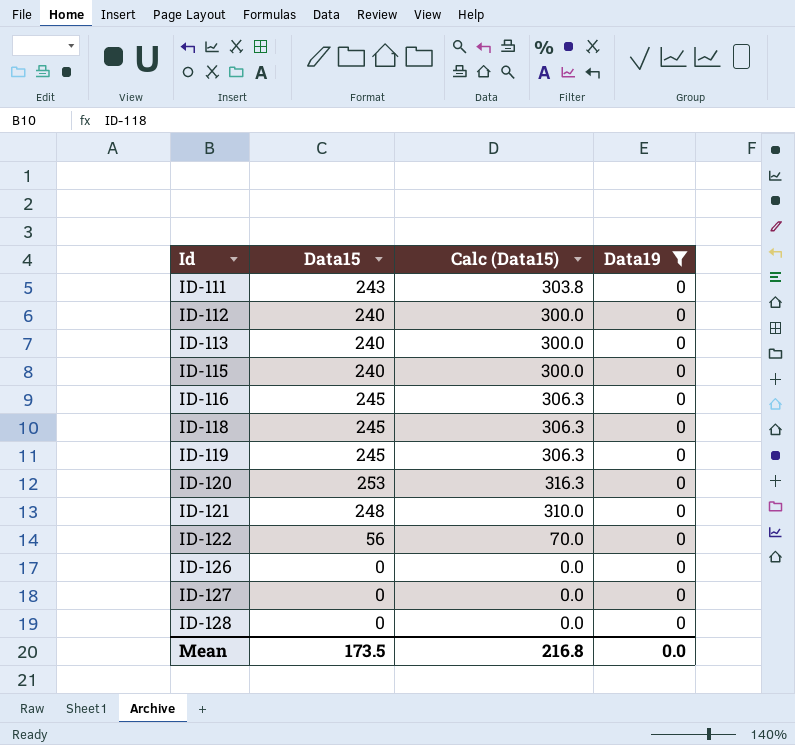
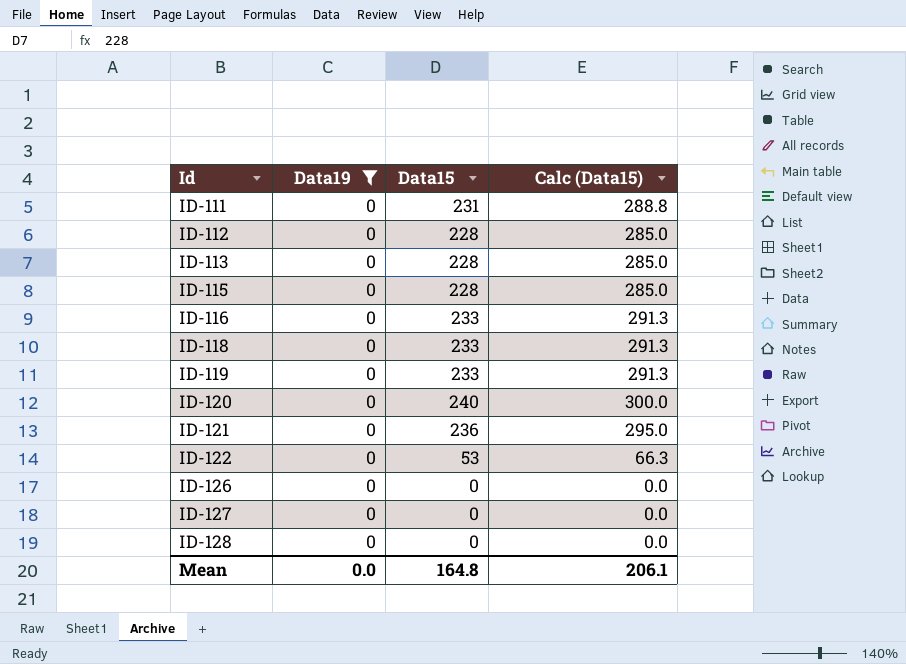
column Data19 | position: 4 -> 2
ID-111 | Data15: 243 -> 231
ID-111 | Calc (Data15): 303.8 -> 288.8
ID-112 | Data15: 240 -> 228
ID-112 | Calc (Data15): 300.0 -> 285.0
ID-113 | Data15: 240 -> 228
ID-113 | Calc (Data15): 300.0 -> 285.0
ID-115 | Data15: 240 -> 228
ID-115 | Calc (Data15): 300.0 -> 285.0
ID-116 | Data15: 245 -> 233
ID-116 | Calc (Data15): 306.3 -> 291.3
ID-118 | Data15: 245 -> 233
ID-118 | Calc (Data15): 306.3 -> 291.3
ID-119 | Data15: 245 -> 233
ID-119 | Calc (Data15): 306.3 -> 291.3
ID-120 | Data15: 253 -> 240
ID-120 | Calc (Data15): 316.3 -> 300.0
ID-121 | Data15: 248 -> 236
ID-121 | Calc (Data15): 310.0 -> 295.0
ID-122 | Data15: 56 -> 53
ID-122 | Calc (Data15): 70.0 -> 66.3
Mean | Data15: 173.5 -> 164.8
Mean | Calc (Data15): 216.8 -> 206.1

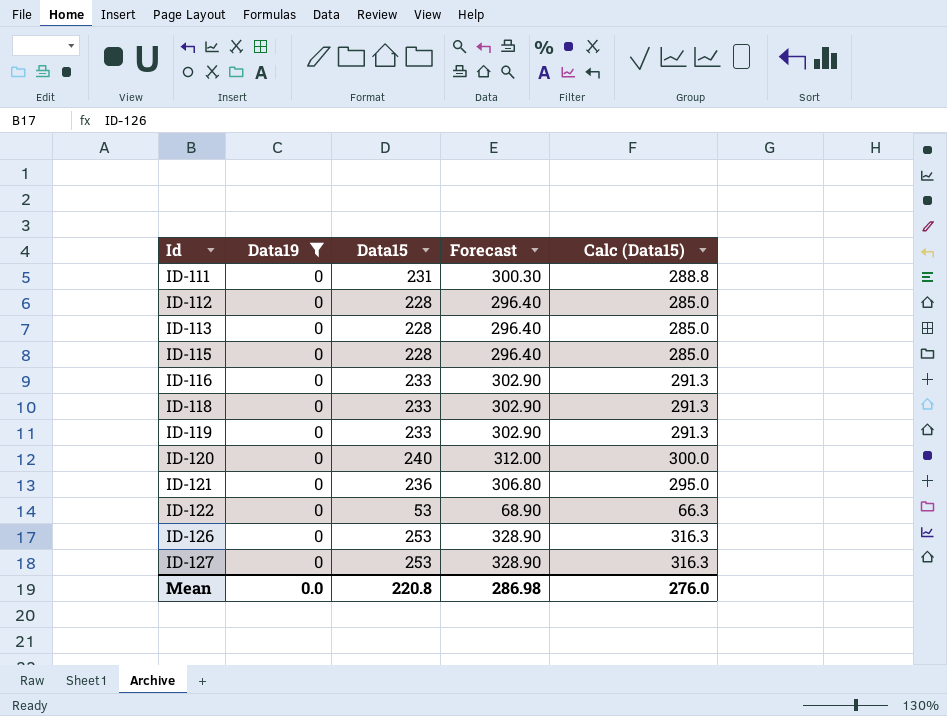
column Forecast | formula: none -> [Data15] * 1.3
row ID-128: 0 | 0 | 0.0 -> none
ID-126 | Data15: 0 -> 253
ID-126 | Calc (Data15): 0.0 -> 316.3
ID-127 | Data15: 0 -> 253
ID-127 | Calc (Data15): 0.0 -> 316.3
Mean | Data15: 164.8 -> 220.8
Mean | Calc (Data15): 206.1 -> 276.0

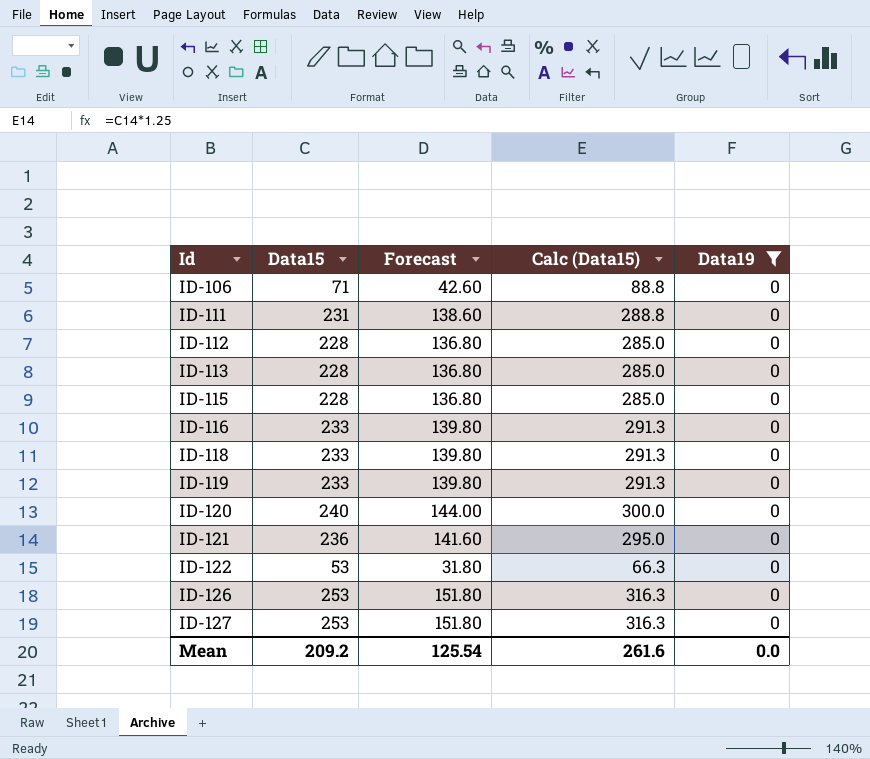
column Forecast | formula: [Data15] * 1.3 -> [Data15] * 0.6
column Data19 | position: 2 -> 5
row ID-106: none -> 71 | 42.60 | 88.8 | 0
Mean | Data15: 220.8 -> 209.2
Mean | Forecast: 286.98 -> 125.54
Mean | Calc (Data15): 276.0 -> 261.6

